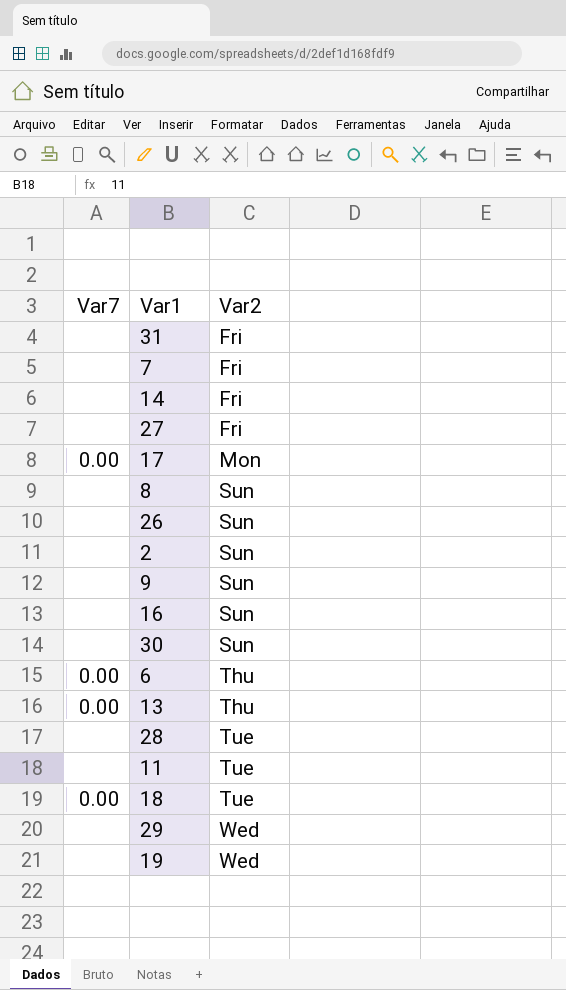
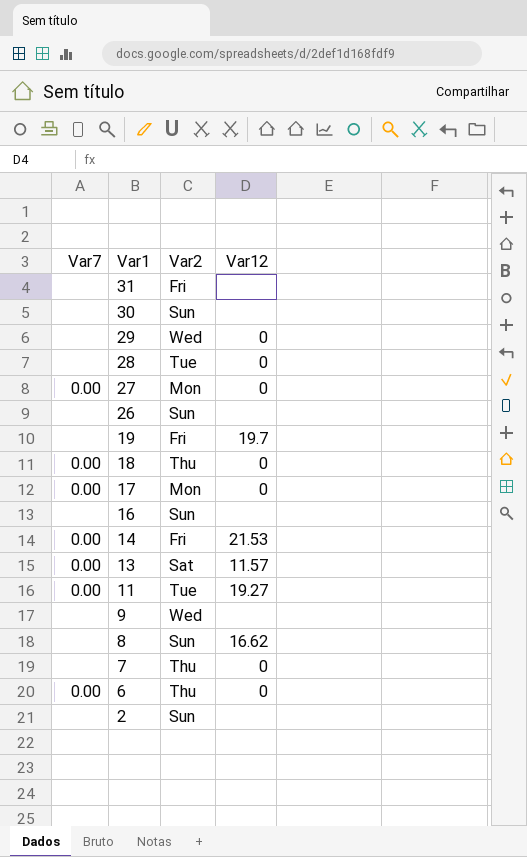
row order: Var2 ascending -> Var1 descending
column Var12 | position: none -> 4
27 | Var7: none -> 0.00
27 | Var2: Fri -> Mon
19 | Var2: Wed -> Fri
18 | Var2: Tue -> Thu
14 | Var7: none -> 0.00
13 | Var2: Thu -> Sat
11 | Var7: none -> 0.00
9 | Var2: Sun -> Wed
7 | Var2: Fri -> Thu

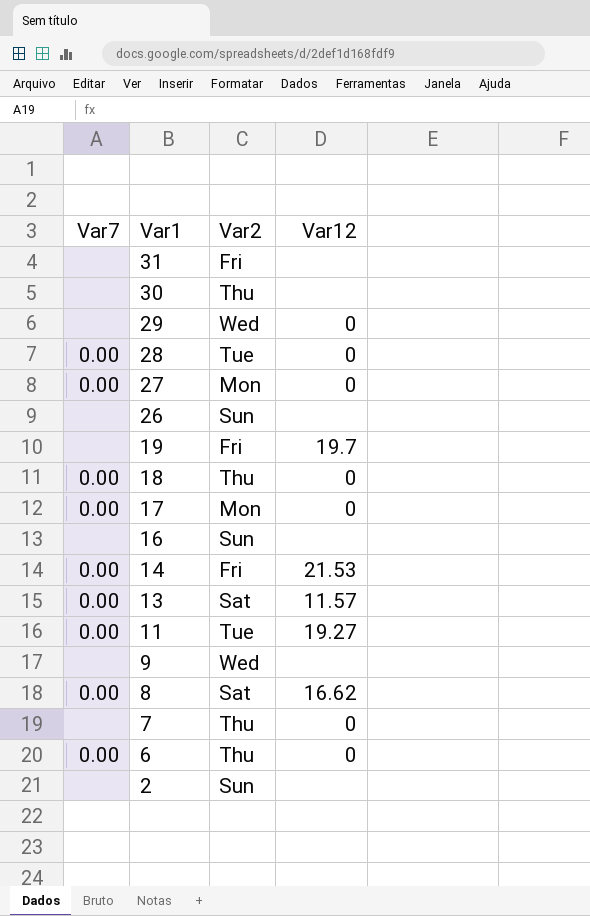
30 | Var2: Sun -> Thu
28 | Var7: none -> 0.00
8 | Var7: none -> 0.00
8 | Var2: Sun -> Sat

